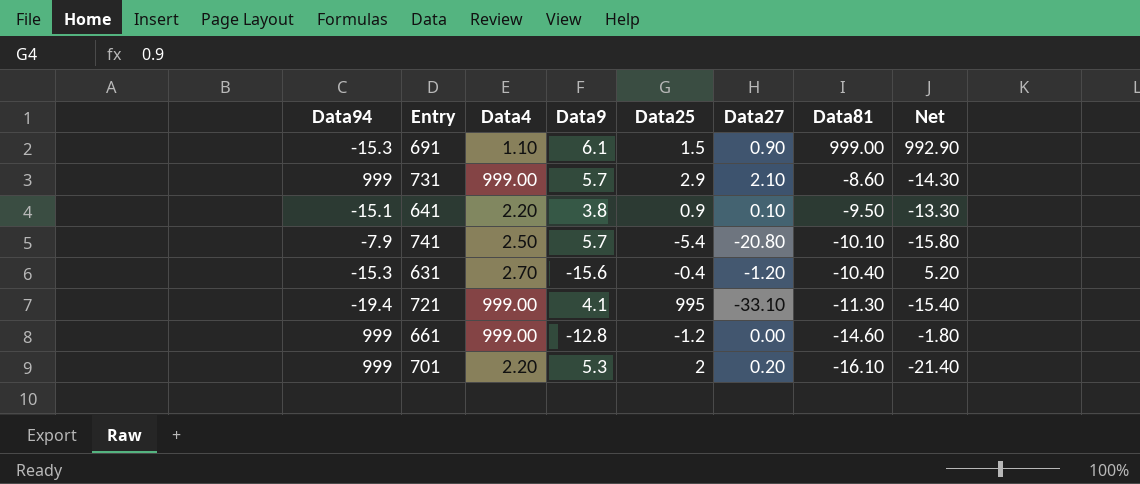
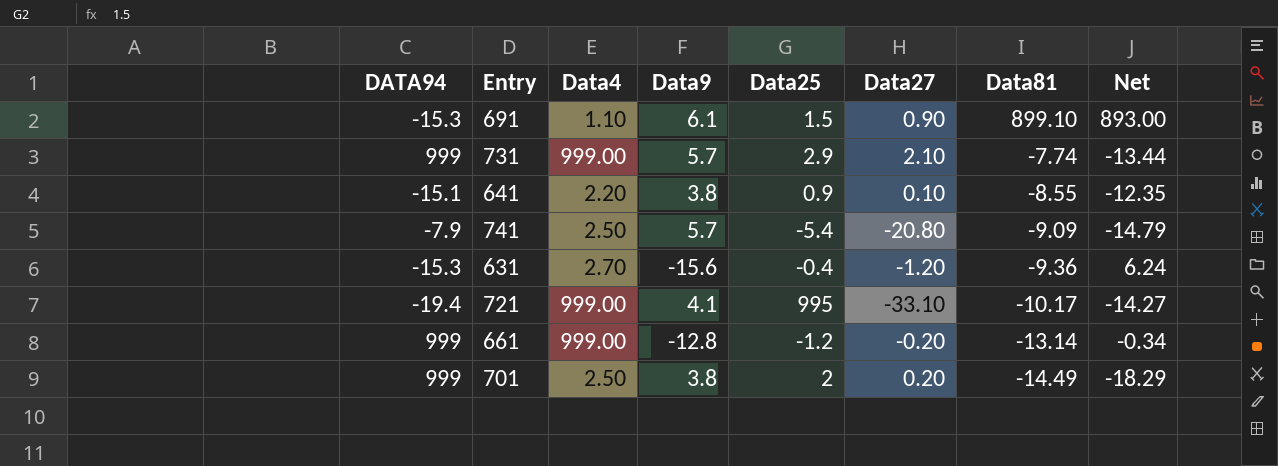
column name: Data94 -> DATA94
691 | Data81: 999.00 -> 899.10
691 | Net: 992.90 -> 893.00
731 | Data81: -8.60 -> -7.74
731 | Net: -14.30 -> -13.44
641 | Data81: -9.50 -> -8.55
641 | Net: -13.30 -> -12.35
741 | Data81: -10.10 -> -9.09
741 | Net: -15.80 -> -14.79
631 | Data81: -10.40 -> -9.36
631 | Net: 5.20 -> 6.24
721 | Data81: -11.30 -> -10.17
721 | Net: -15.40 -> -14.27
661 | Data27: 0.00 -> -0.20
661 | Data81: -14.60 -> -13.14
661 | Net: -1.80 -> -0.34
701 | Data4: 2.20 -> 2.50
701 | Data9: 5.3 -> 3.8
701 | Data81: -16.10 -> -14.49
701 | Net: -21.40 -> -18.29

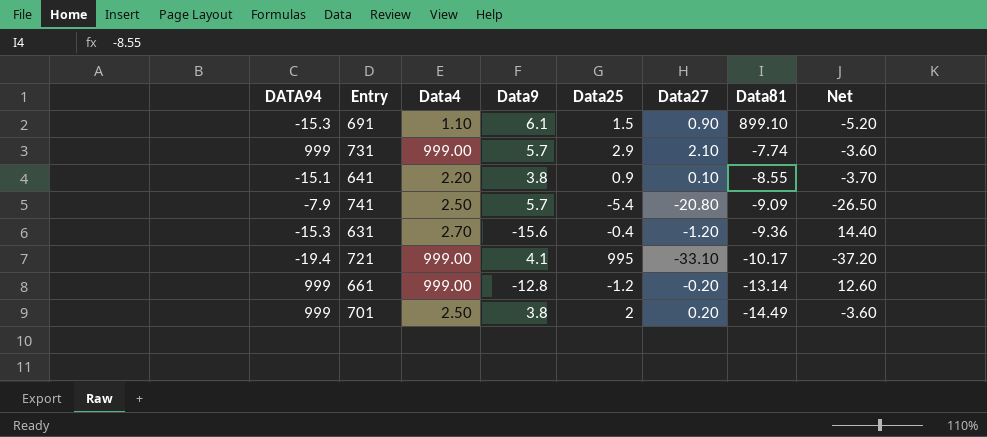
column Net | formula: [Data81] - [Data9] -> [Data27] - [Data9]

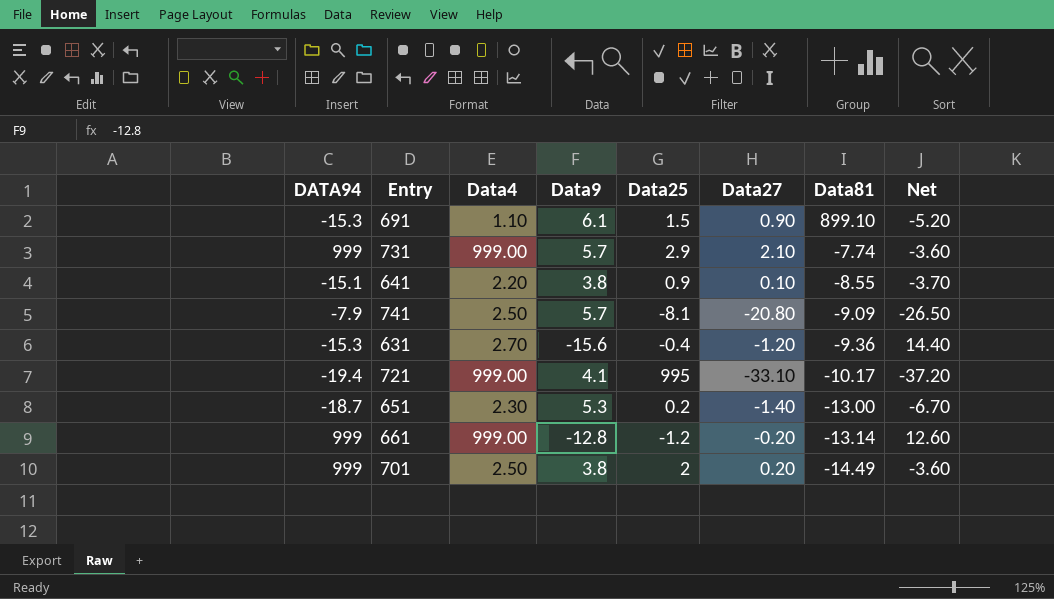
741 | Data25: -5.4 -> -8.1
row 651: none -> -18.7 | 2.30 | 5.3 | 0.2 | -1.40 | -13.00 | -6.70

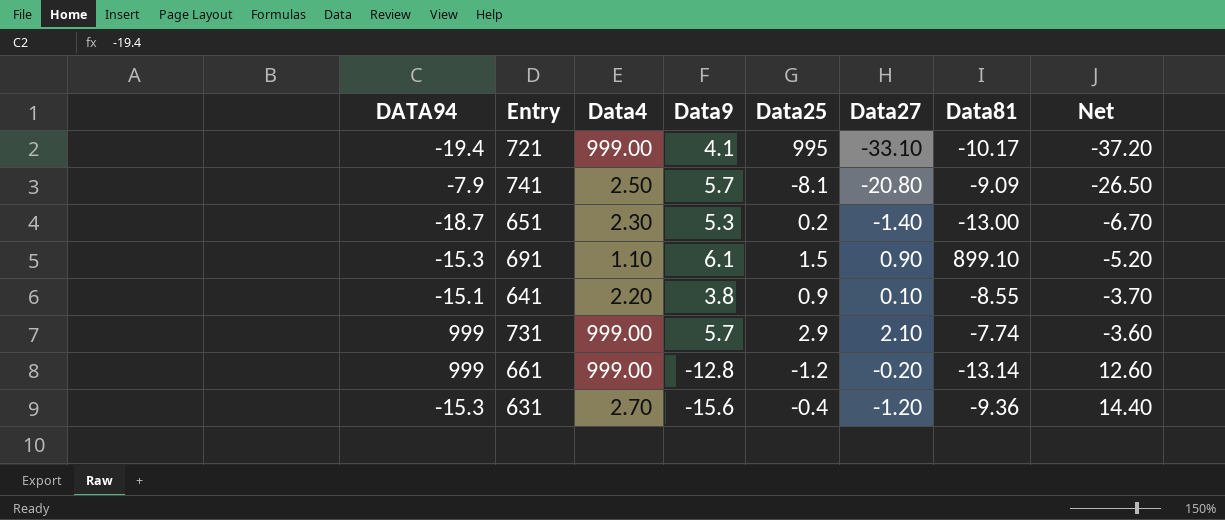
row order: Data81 descending -> Net ascending
row 701: 999 | 2.50 | 3.8 | 2 | 0.20 | -14.49 | -3.60 -> none

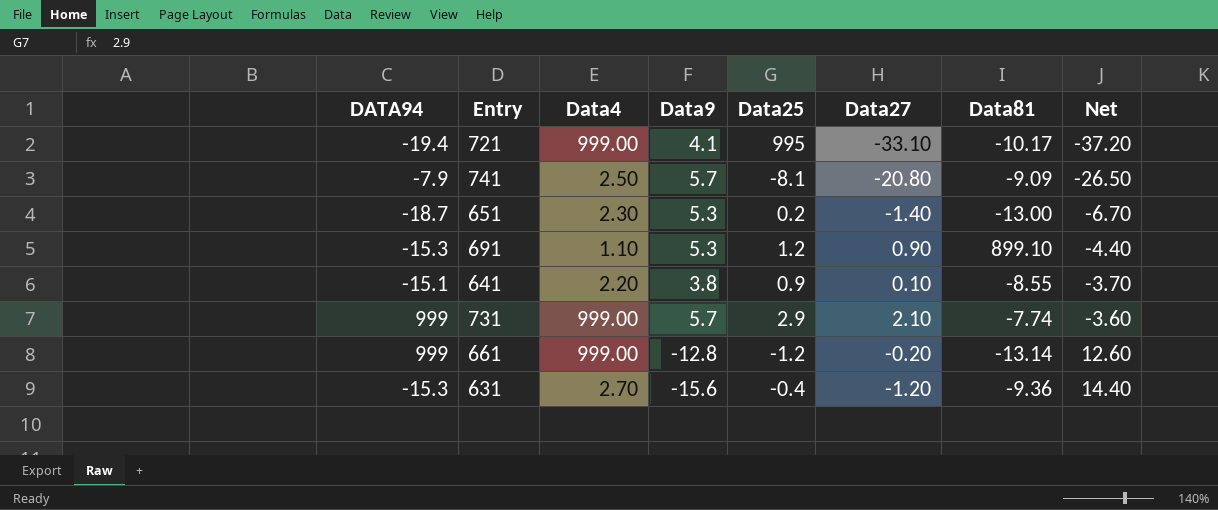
691 | Data9: 6.1 -> 5.3
691 | Data25: 1.5 -> 1.2
691 | Net: -5.20 -> -4.40

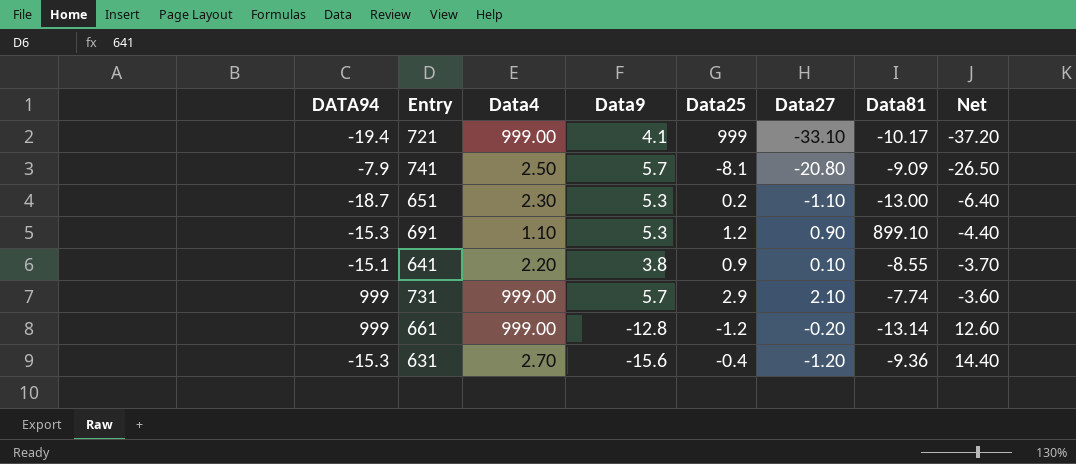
721 | Data25: 995 -> 999
651 | Data27: -1.40 -> -1.10
651 | Net: -6.70 -> -6.40

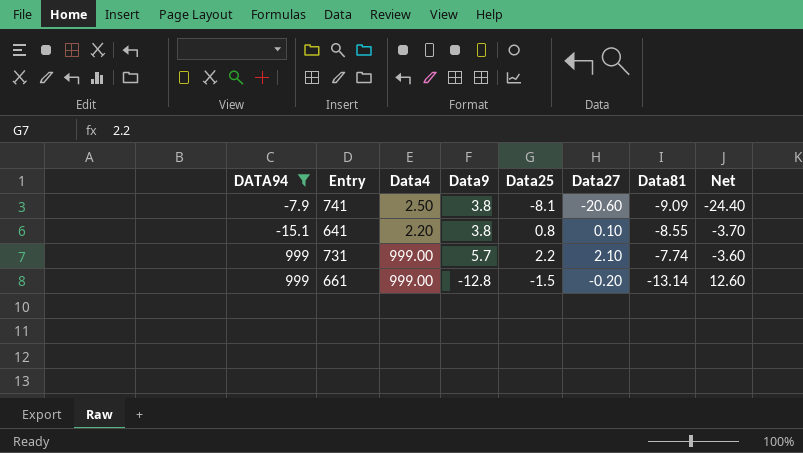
filter: none -> DATA94 >= -15.1
741 | Data9: 5.7 -> 3.8
741 | Data27: -20.80 -> -20.60
741 | Net: -26.50 -> -24.40
641 | Data25: 0.9 -> 0.8
731 | Data25: 2.9 -> 2.2
661 | Data25: -1.2 -> -1.5

